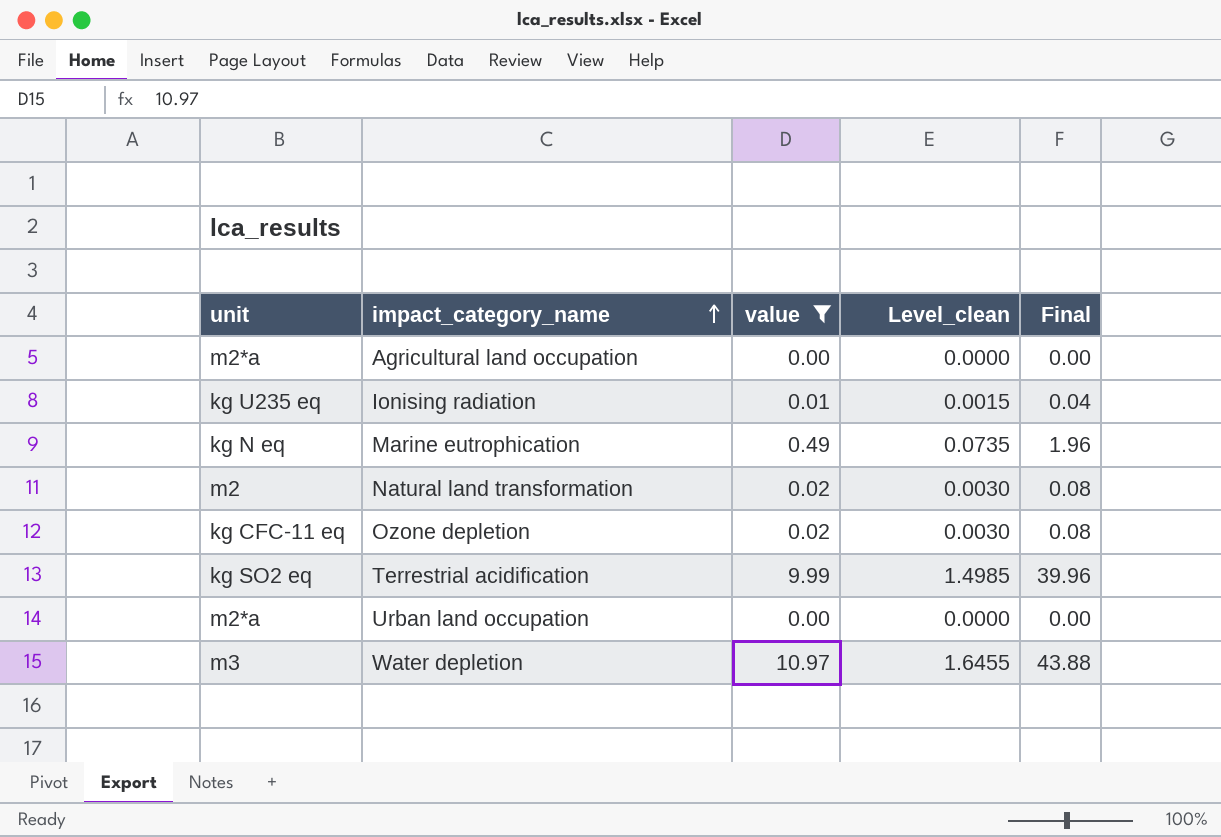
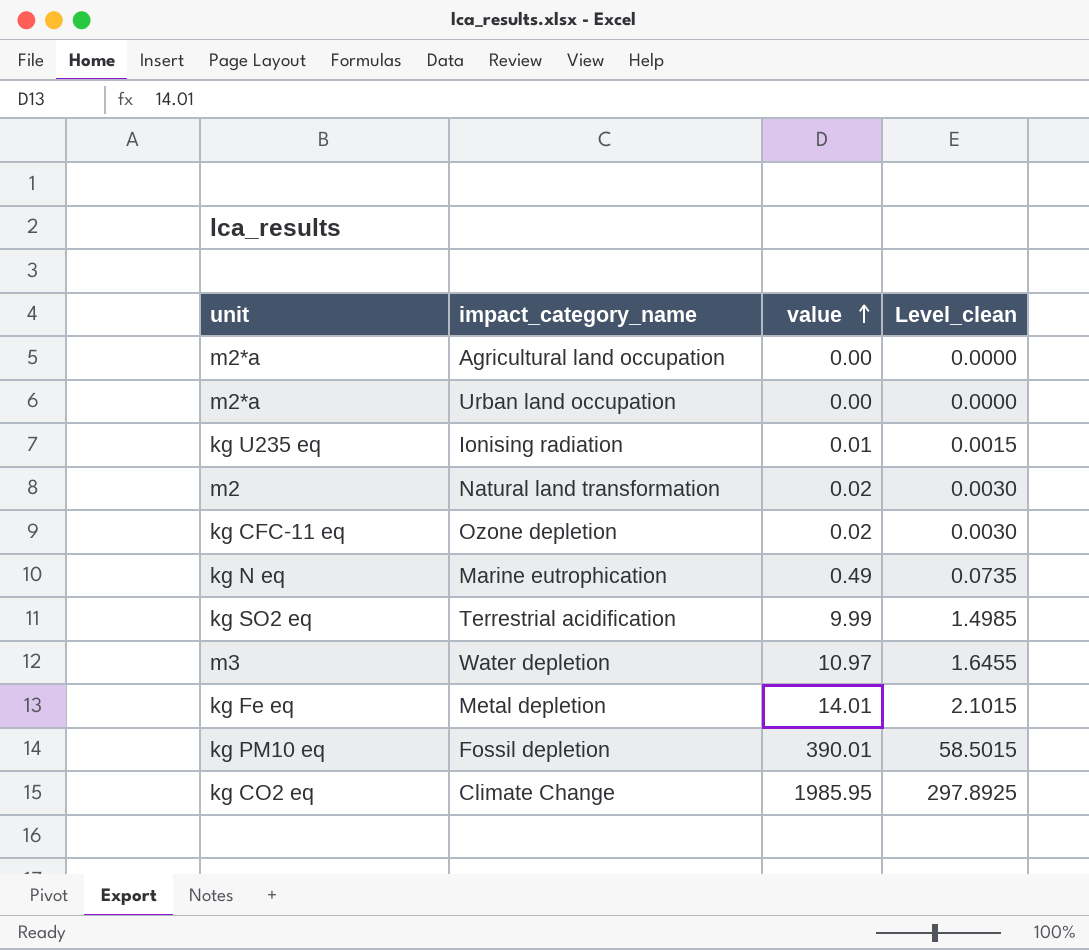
filter: value <= 10.97 -> none
row order: impact_category_name ascending -> value ascending
column Final | formula: [value] * 4 -> none

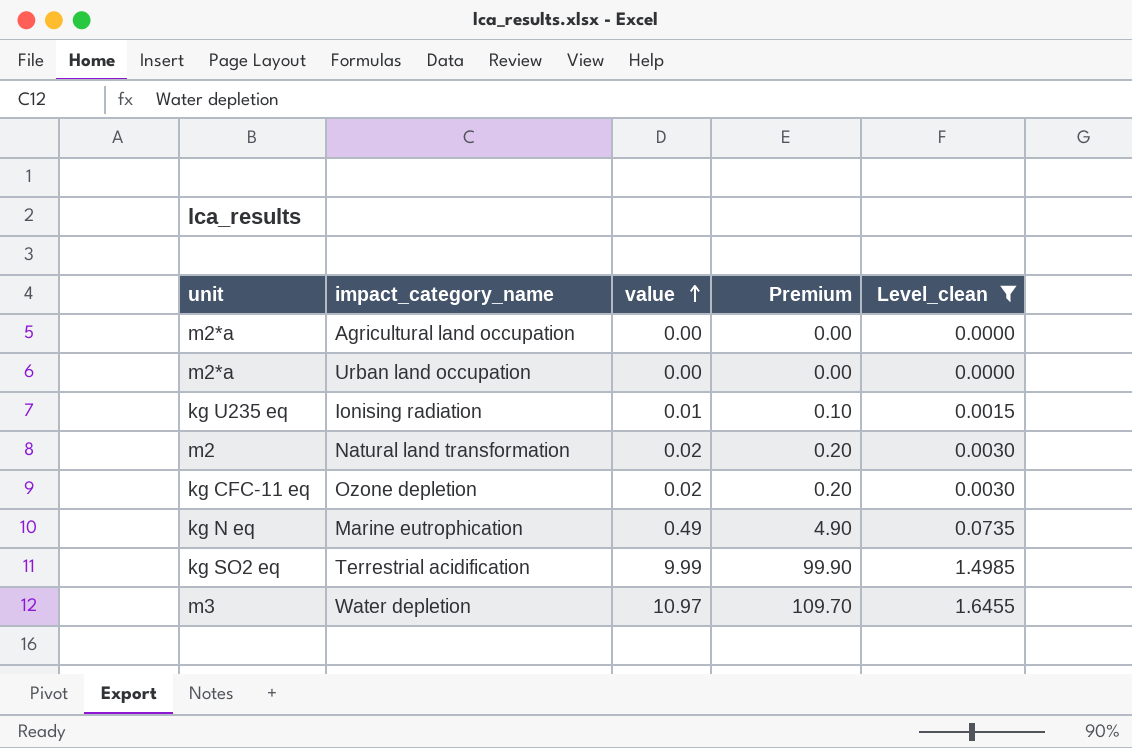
filter: none -> Level_clean <= 1.6455
column Premium | formula: none -> [value] * 10

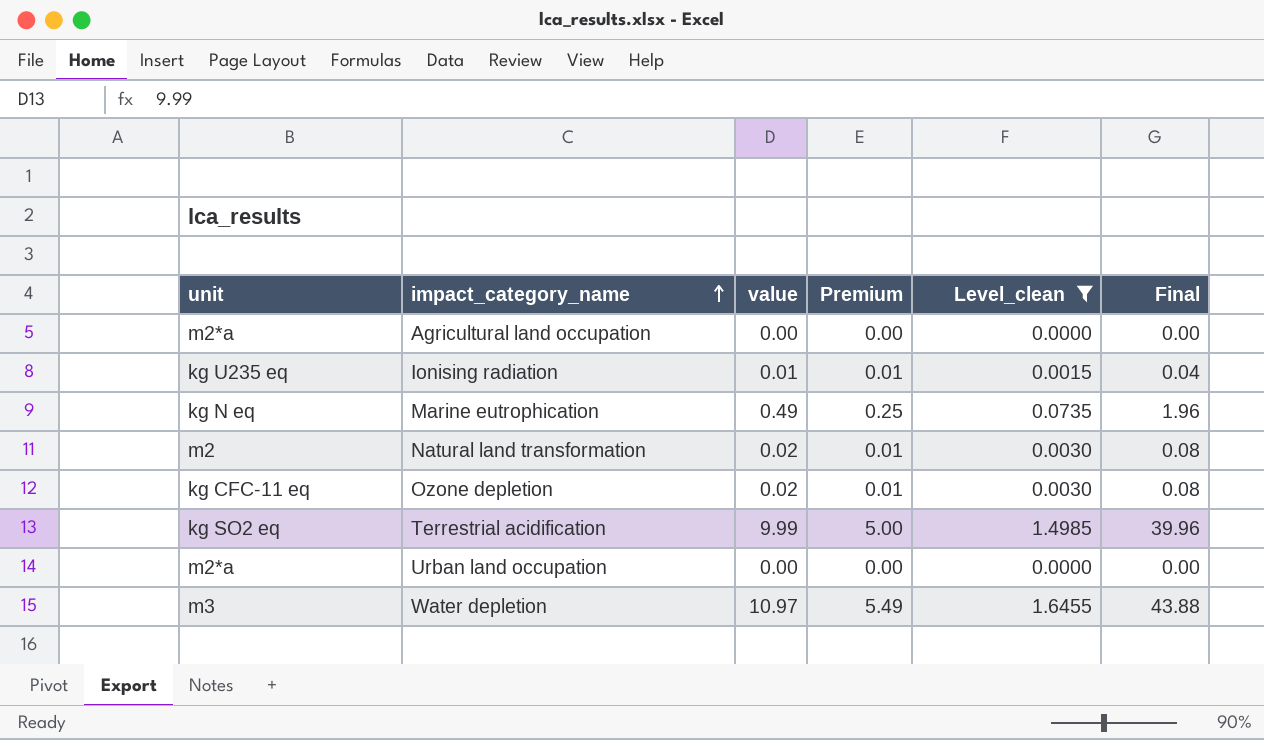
row order: value ascending -> impact_category_name ascending
column Premium | formula: [value] * 10 -> [value] * 0.5
column Final | formula: none -> [value] * 4

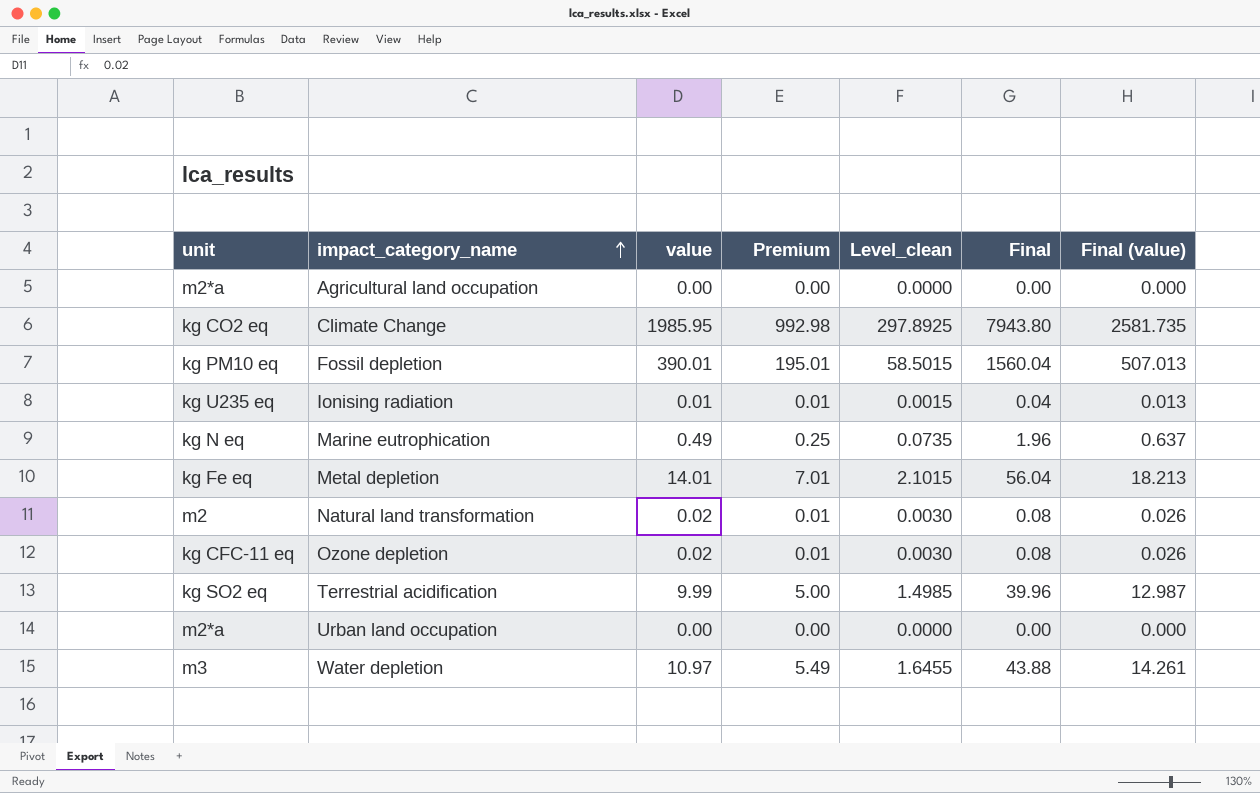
filter: Level_clean <= 1.6455 -> none
column Final (value) | formula: none -> [value] * 1.3

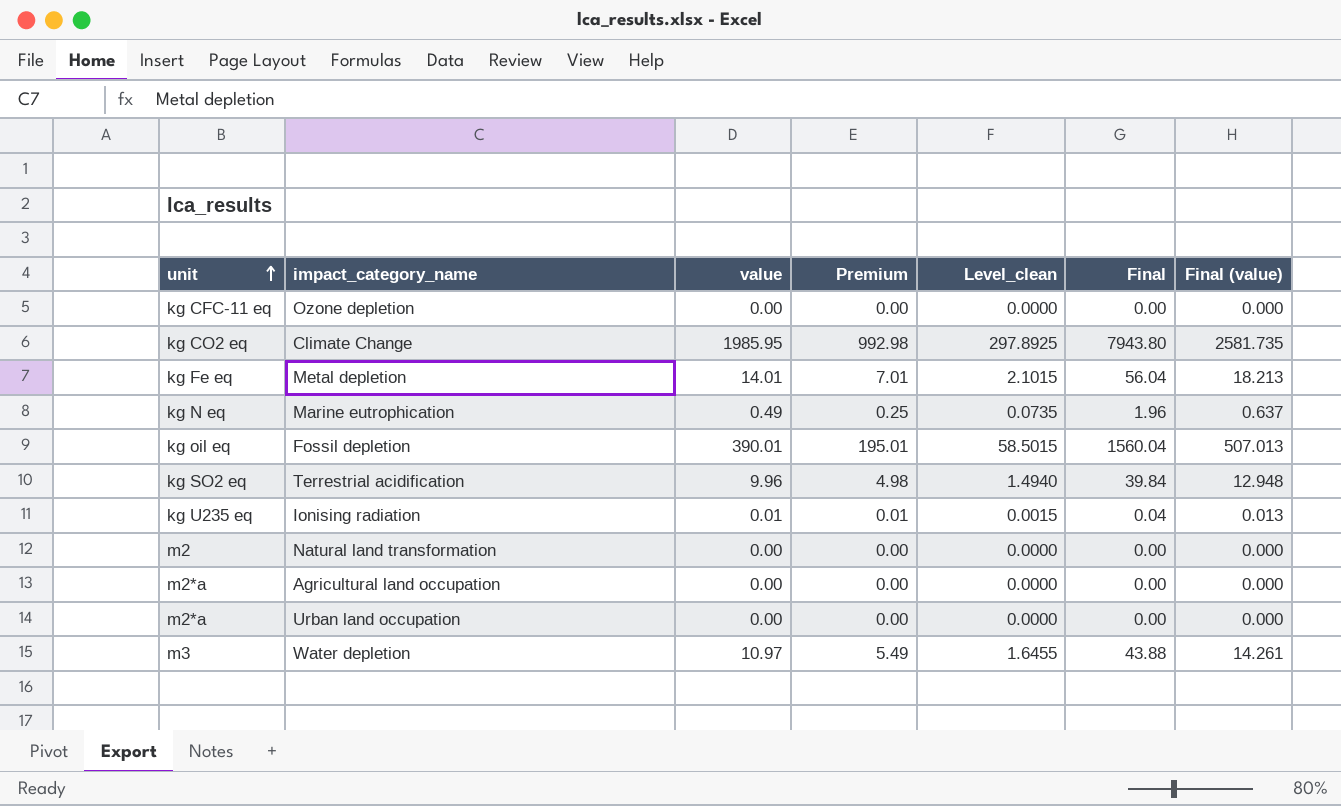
row order: impact_category_name ascending -> unit ascending
Ozone depletion | value: 0.02 -> 0.00
Ozone depletion | Premium: 0.01 -> 0.00
Ozone depletion | Level_clean: 0.0030 -> 0.0000
Ozone depletion | Final: 0.08 -> 0.00
Ozone depletion | Final (value): 0.026 -> 0.000
Fossil depletion | unit: kg PM10 eq -> kg oil eq
Terrestrial acidification | value: 9.99 -> 9.96
Terrestrial acidification | Premium: 5.00 -> 4.98
Terrestrial acidification | Level_clean: 1.4985 -> 1.4940
Terrestrial acidification | Final: 39.96 -> 39.84
Terrestrial acidification | Final (value): 12.987 -> 12.948
Natural land transformation | value: 0.02 -> 0.00
Natural land transformation | Premium: 0.01 -> 0.00
Natural land transformation | Level_clean: 0.0030 -> 0.0000
Natural land transformation | Final: 0.08 -> 0.00
Natural land transformation | Final (value): 0.026 -> 0.000

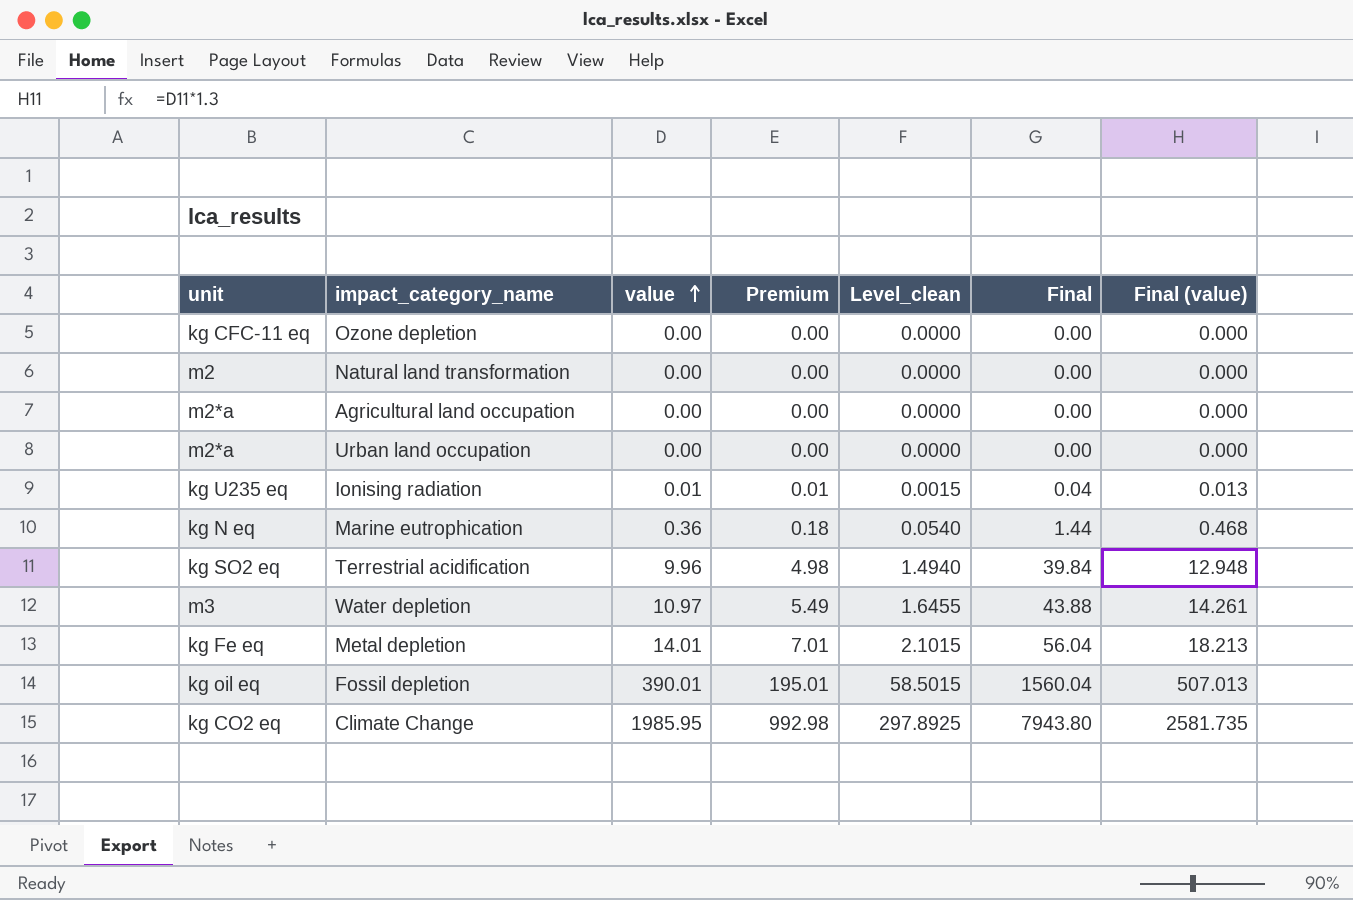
row order: unit ascending -> value ascending
Marine eutrophication | value: 0.49 -> 0.36
Marine eutrophication | Premium: 0.25 -> 0.18
Marine eutrophication | Level_clean: 0.0735 -> 0.0540
Marine eutrophication | Final: 1.96 -> 1.44
Marine eutrophication | Final (value): 0.637 -> 0.468

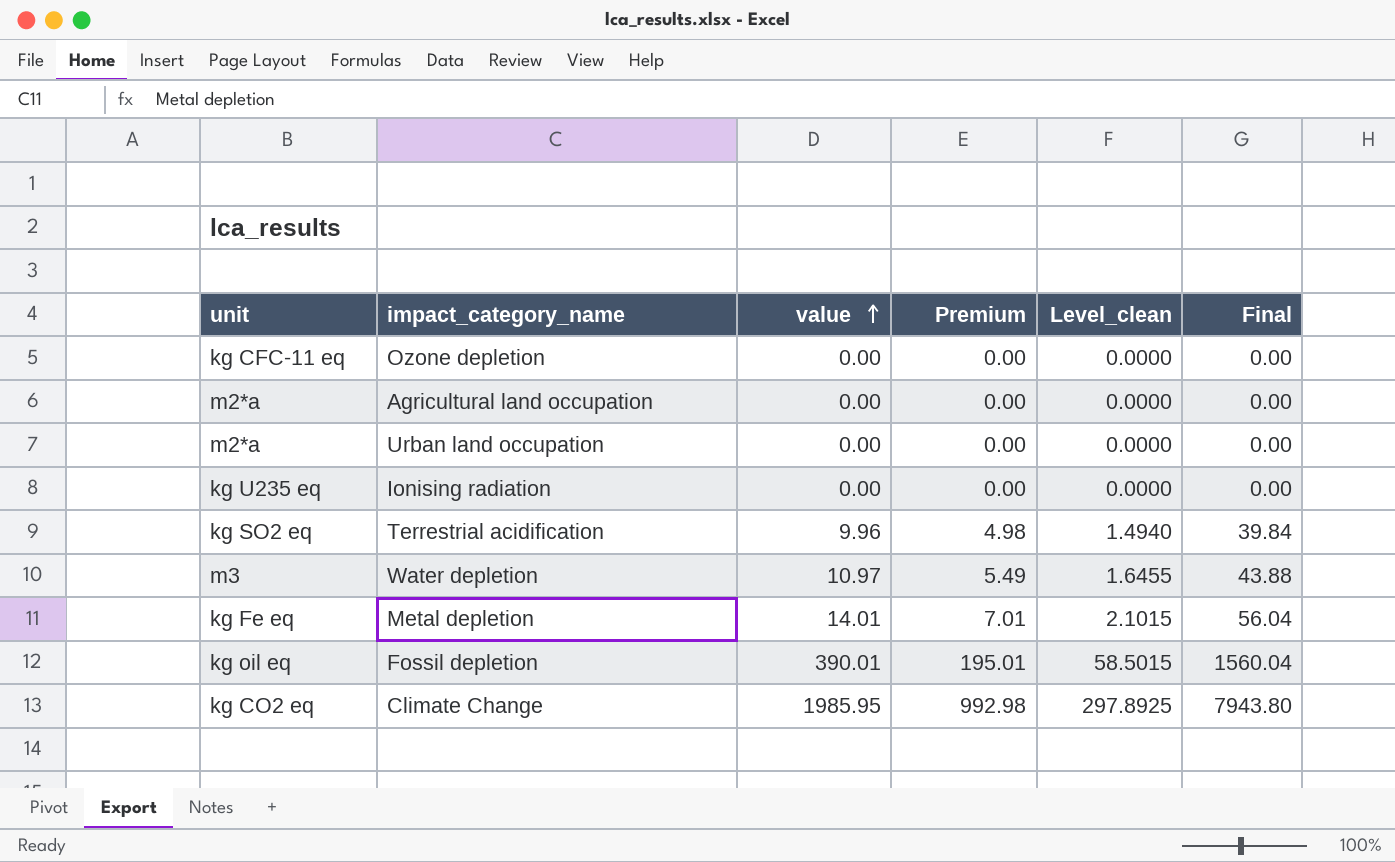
column Final (value) | formula: [value] * 1.3 -> none
row Natural land transformation: m2 | 0.00 | 0.00 | 0.0000 | 0.00 | 0.000 -> none
row Marine eutrophication: kg N eq | 0.36 | 0.18 | 0.0540 | 1.44 | 0.468 -> none
Ionising radiation | value: 0.01 -> 0.00
Ionising radiation | Premium: 0.01 -> 0.00
Ionising radiation | Level_clean: 0.0015 -> 0.0000
Ionising radiation | Final: 0.04 -> 0.00

